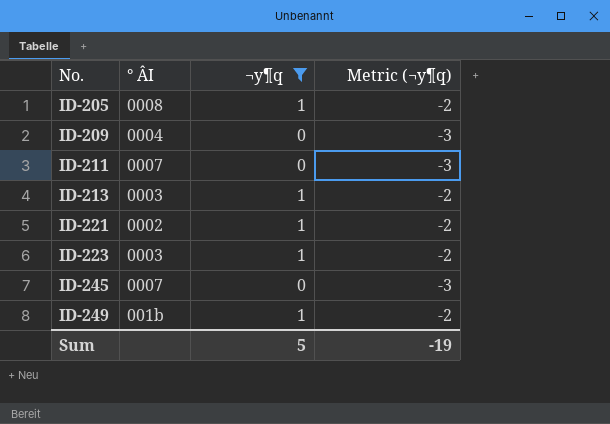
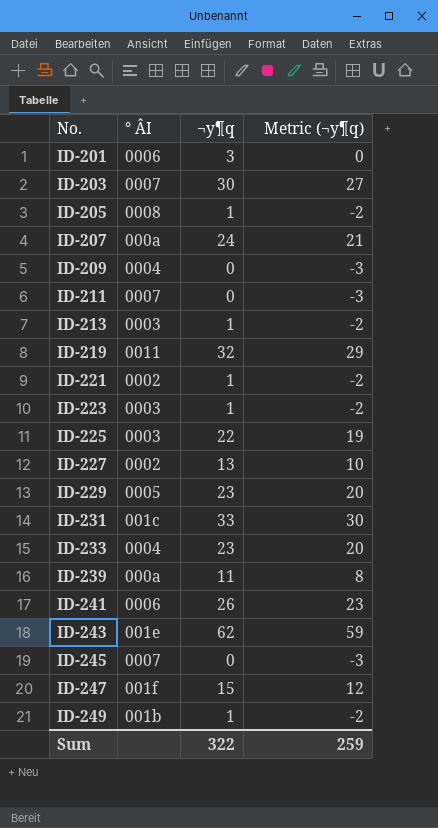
filter: ¬y¶q <= 1 -> none
Sum | ¬y¶q: 5 -> 322
Sum | Metric (¬y¶q): -19 -> 259

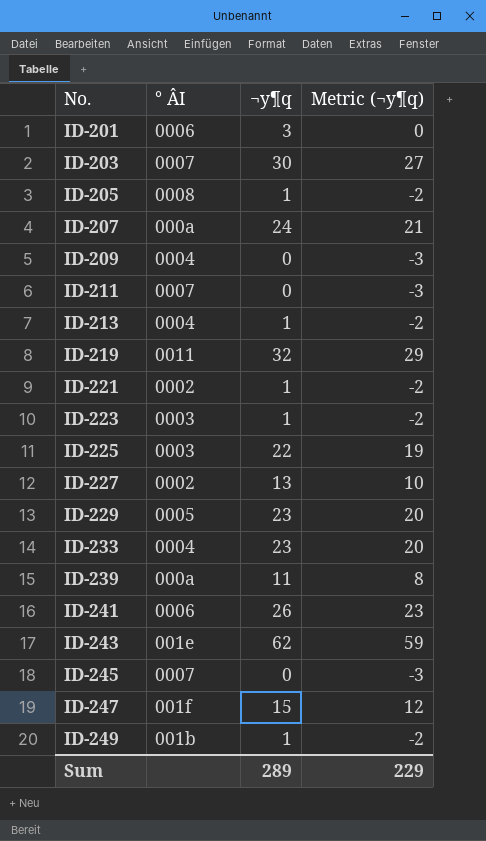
row ID-231: 001c | 33 | 30 -> none
ID-213 | ° ÂI: 0003 -> 0004
Sum | ¬y¶q: 322 -> 289
Sum | Metric (¬y¶q): 259 -> 229

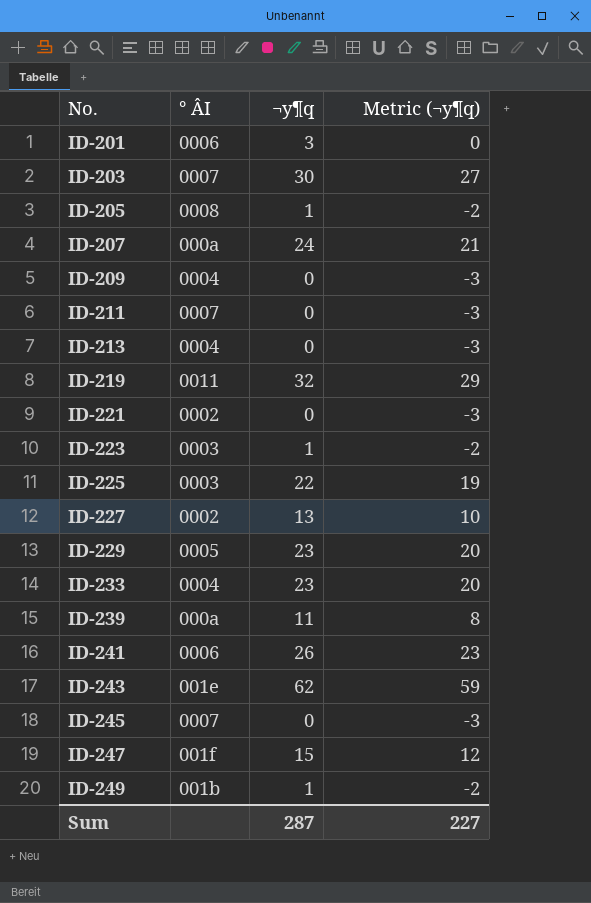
ID-213 | ¬y¶q: 1 -> 0
ID-213 | Metric (¬y¶q): -2 -> -3
ID-221 | ¬y¶q: 1 -> 0
ID-221 | Metric (¬y¶q): -2 -> -3
Sum | ¬y¶q: 289 -> 287
Sum | Metric (¬y¶q): 229 -> 227

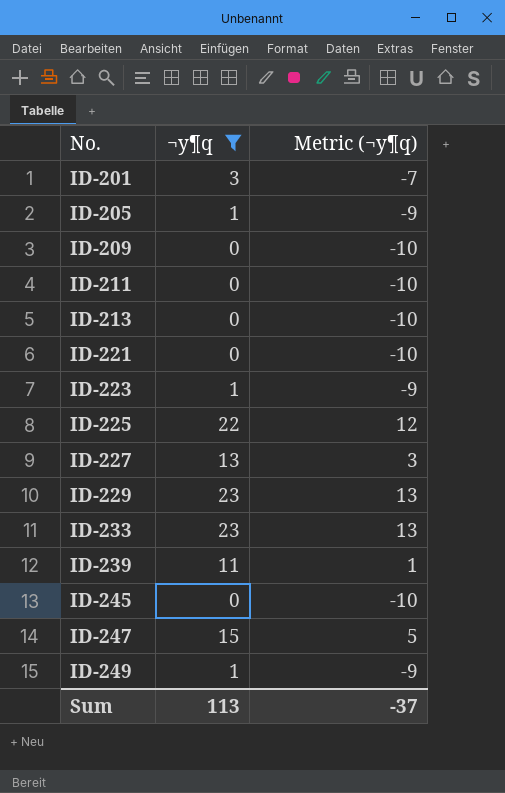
filter: none -> ¬y¶q <= 23
column ° ÂI | position: 2 -> none
column Metric (¬y¶q) | formula: [¬y¶q] - 3 -> [¬y¶q] - 10
Sum | ¬y¶q: 287 -> 113
Sum | Metric (¬y¶q): 227 -> -37

